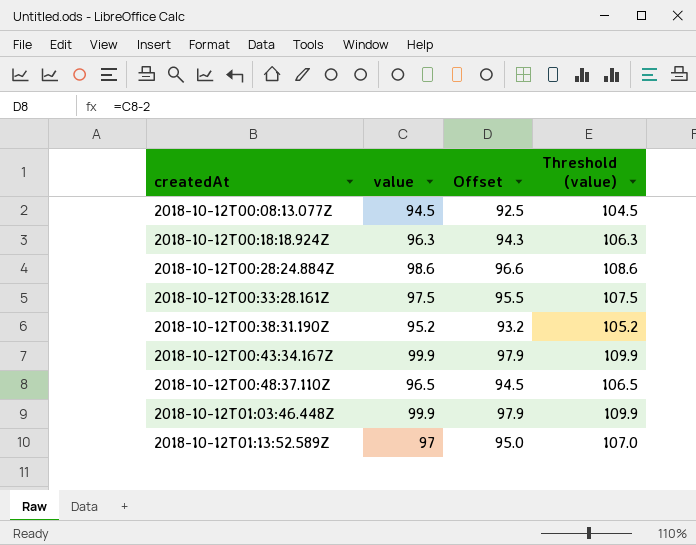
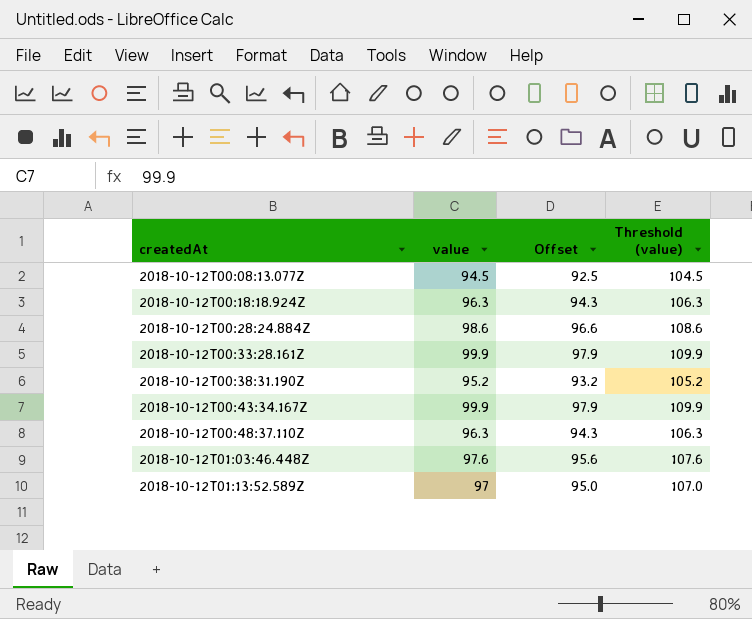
2018-10-12T00:33:28.161Z | value: 97.5 -> 99.9
2018-10-12T00:33:28.161Z | Offset: 95.5 -> 97.9
2018-10-12T00:33:28.161Z | Threshold (value): 107.5 -> 109.9
2018-10-12T00:48:37.110Z | value: 96.5 -> 96.3
2018-10-12T00:48:37.110Z | Offset: 94.5 -> 94.3
2018-10-12T00:48:37.110Z | Threshold (value): 106.5 -> 106.3
2018-10-12T01:03:46.448Z | value: 99.9 -> 97.6
2018-10-12T01:03:46.448Z | Offset: 97.9 -> 95.6
2018-10-12T01:03:46.448Z | Threshold (value): 109.9 -> 107.6

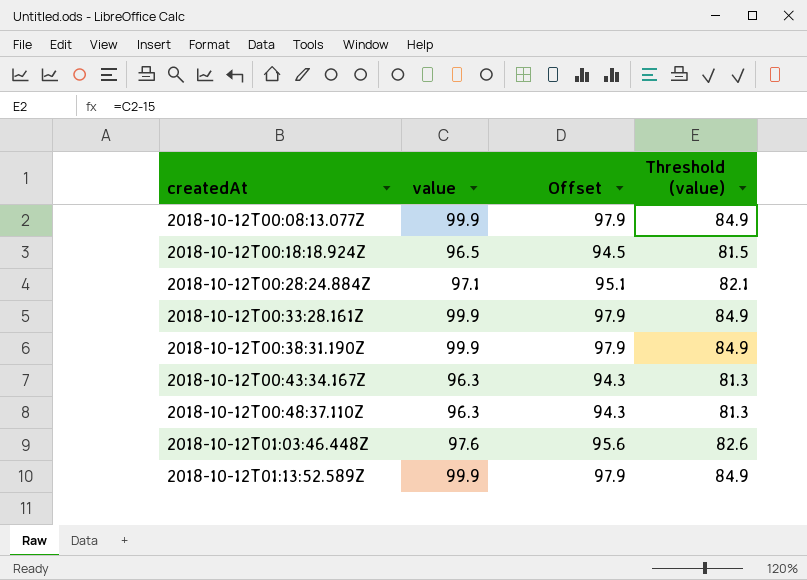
column Threshold (value) | formula: [value] + 10 -> [value] - 15
2018-10-12T00:08:13.077Z | value: 94.5 -> 99.9
2018-10-12T00:08:13.077Z | Offset: 92.5 -> 97.9
2018-10-12T00:18:18.924Z | value: 96.3 -> 96.5
2018-10-12T00:18:18.924Z | Offset: 94.3 -> 94.5
2018-10-12T00:28:24.884Z | value: 98.6 -> 97.1
2018-10-12T00:28:24.884Z | Offset: 96.6 -> 95.1
2018-10-12T00:38:31.190Z | value: 95.2 -> 99.9
2018-10-12T00:38:31.190Z | Offset: 93.2 -> 97.9
2018-10-12T00:43:34.167Z | value: 99.9 -> 96.3
2018-10-12T00:43:34.167Z | Offset: 97.9 -> 94.3
2018-10-12T01:13:52.589Z | value: 97 -> 99.9
2018-10-12T01:13:52.589Z | Offset: 95.0 -> 97.9

